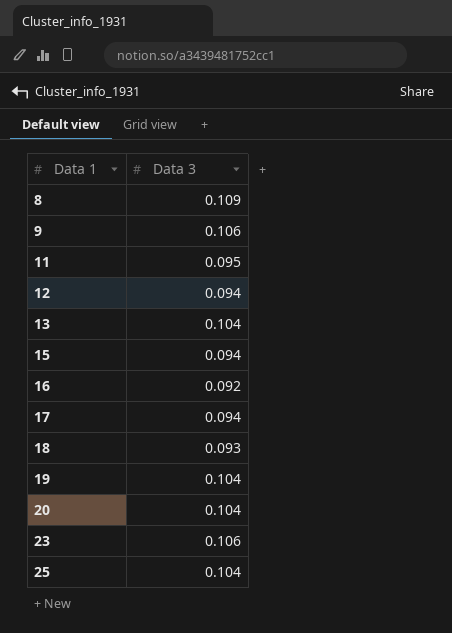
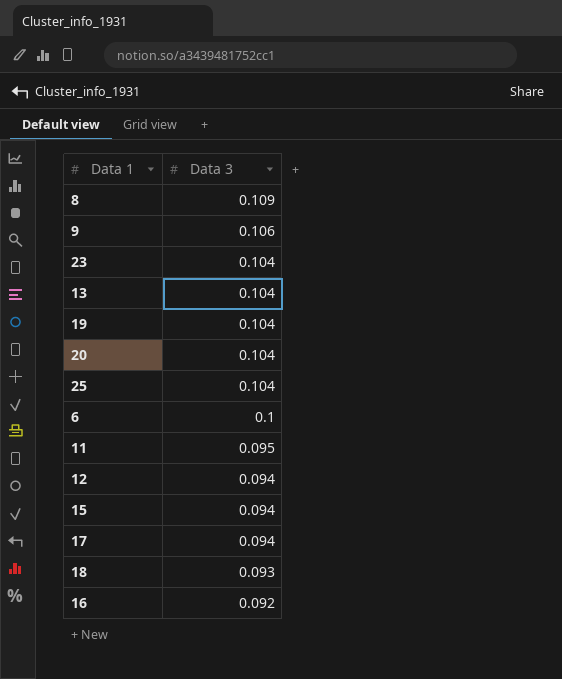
row order: Data 1 ascending -> Data 3 descending
23 | Data 3: 0.106 -> 0.104
row 6: none -> 0.1

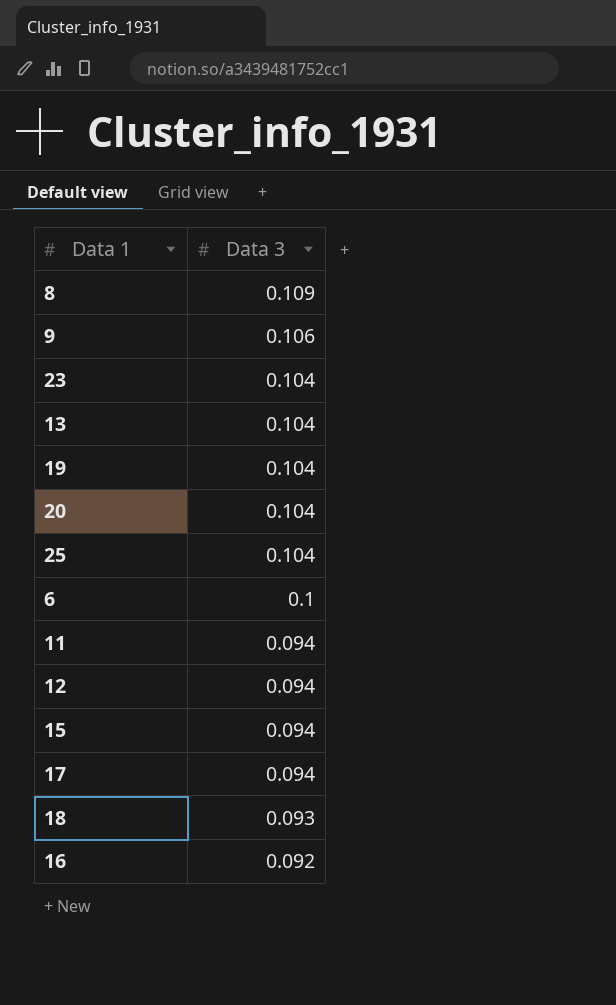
11 | Data 3: 0.095 -> 0.094

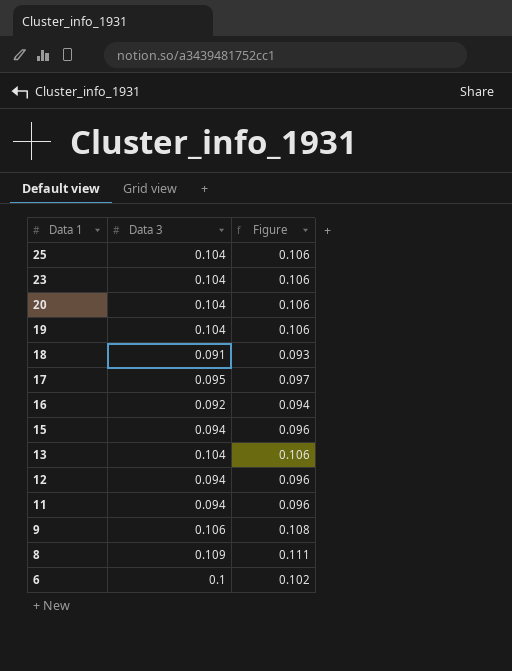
row order: Data 3 descending -> Data 1 descending
column Figure | formula: none -> [Data 3] * 1.02
18 | Data 3: 0.093 -> 0.091
17 | Data 3: 0.094 -> 0.095

